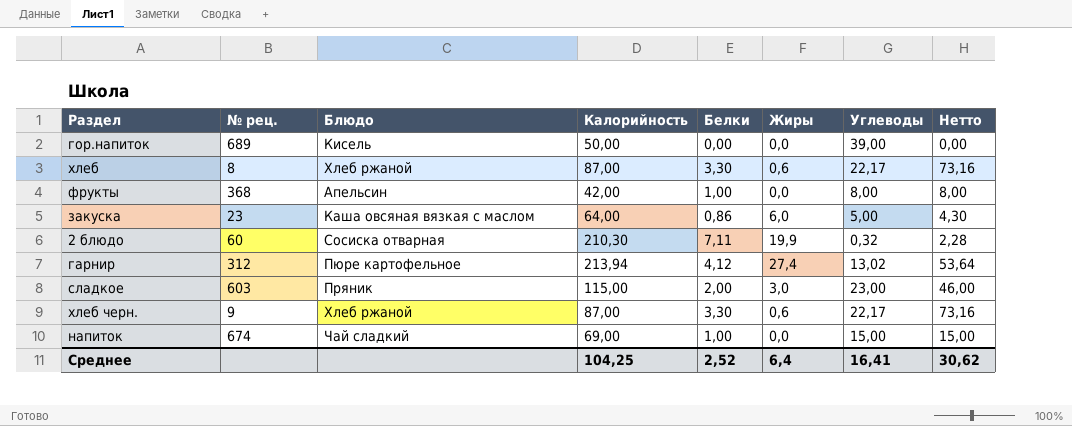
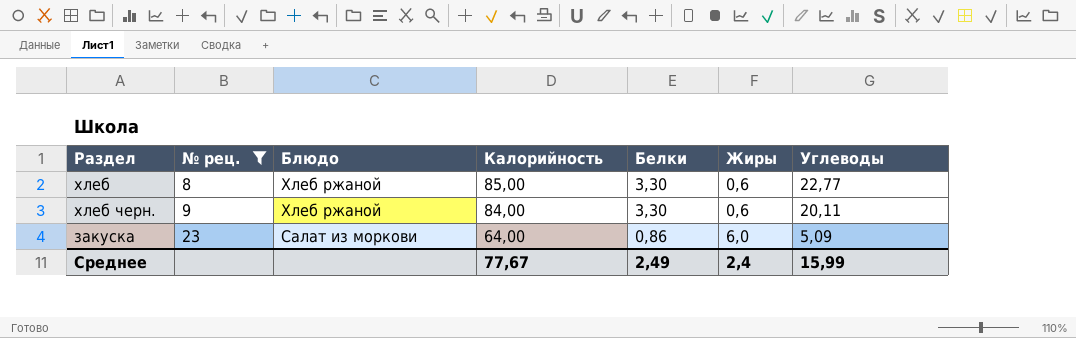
filter: none -> № рец. <= 23
row order: none -> № рец. ascending
column Нетто | formula: [Белки] * [Углеводы] -> none
хлеб | Калорийность: 87,00 -> 85,00
хлеб | Углеводы: 22,17 -> 22,77
хлеб черн. | Калорийность: 87,00 -> 84,00
хлеб черн. | Углеводы: 22,17 -> 20,11
закуска | Блюдо: Каша овсяная вязкая с маслом -> Салат из моркови
закуска | Углеводы: 5,00 -> 5,09
Среднее | Калорийность: 104,25 -> 77,67
Среднее | Белки: 2,52 -> 2,49
Среднее | Жиры: 6,4 -> 2,4
Среднее | Углеводы: 16,41 -> 15,99

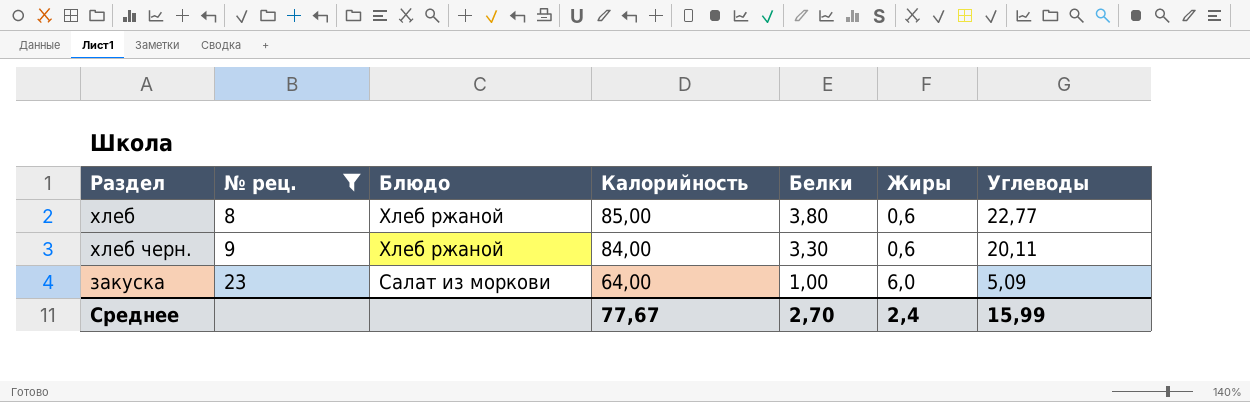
хлеб | Белки: 3,30 -> 3,80
закуска | Белки: 0,86 -> 1,00
Среднее | Белки: 2,49 -> 2,70

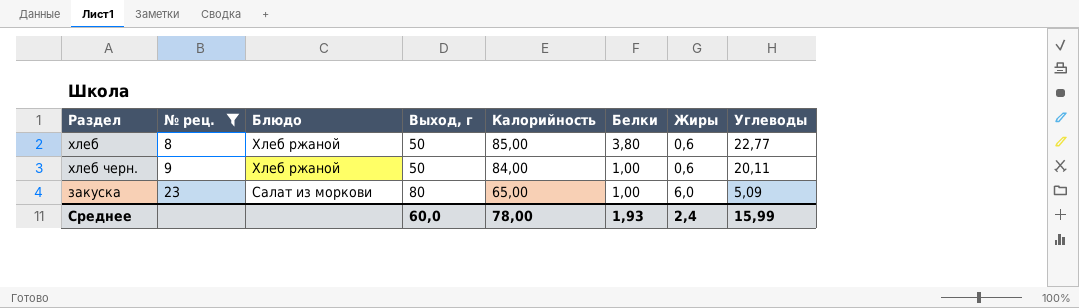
column Выход, г | position: none -> 4
хлеб черн. | Белки: 3,30 -> 1,00
закуска | Калорийность: 64,00 -> 65,00
Среднее | Калорийность: 77,67 -> 78,00
Среднее | Белки: 2,70 -> 1,93

